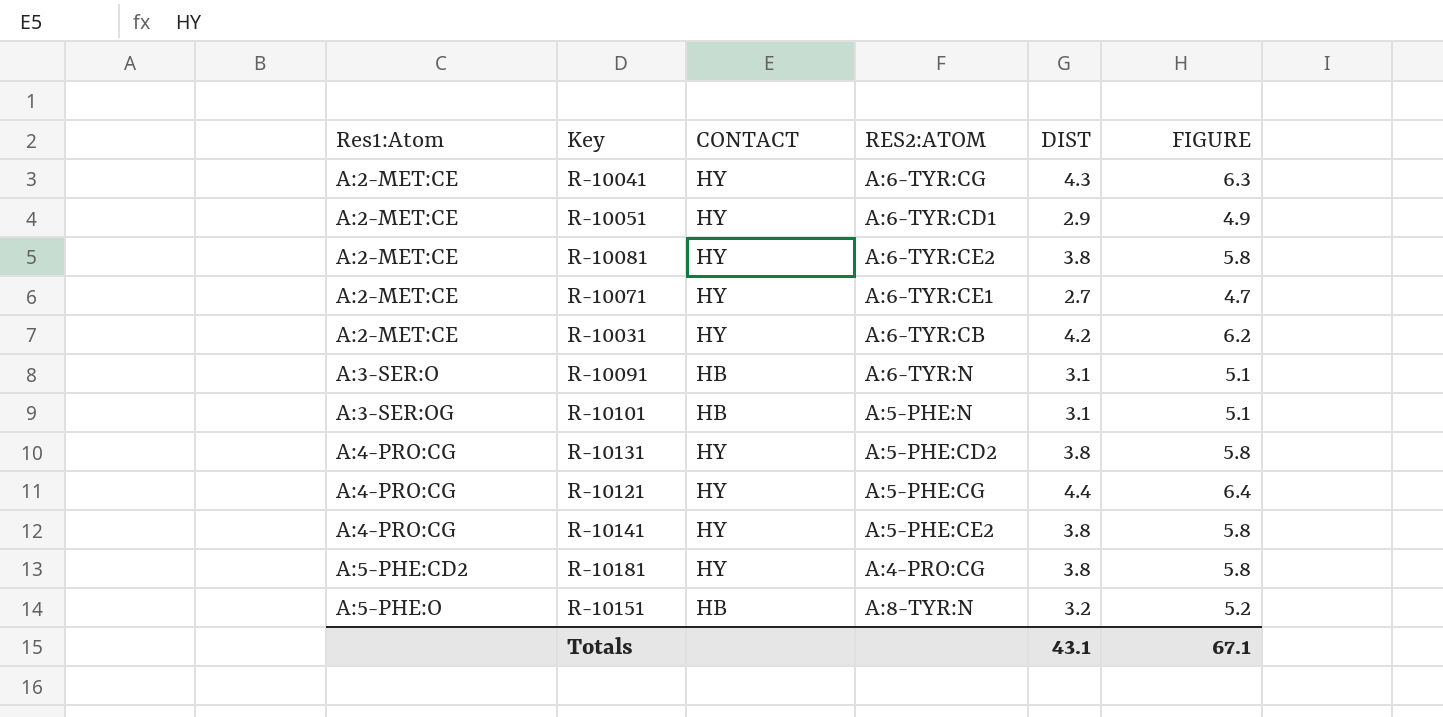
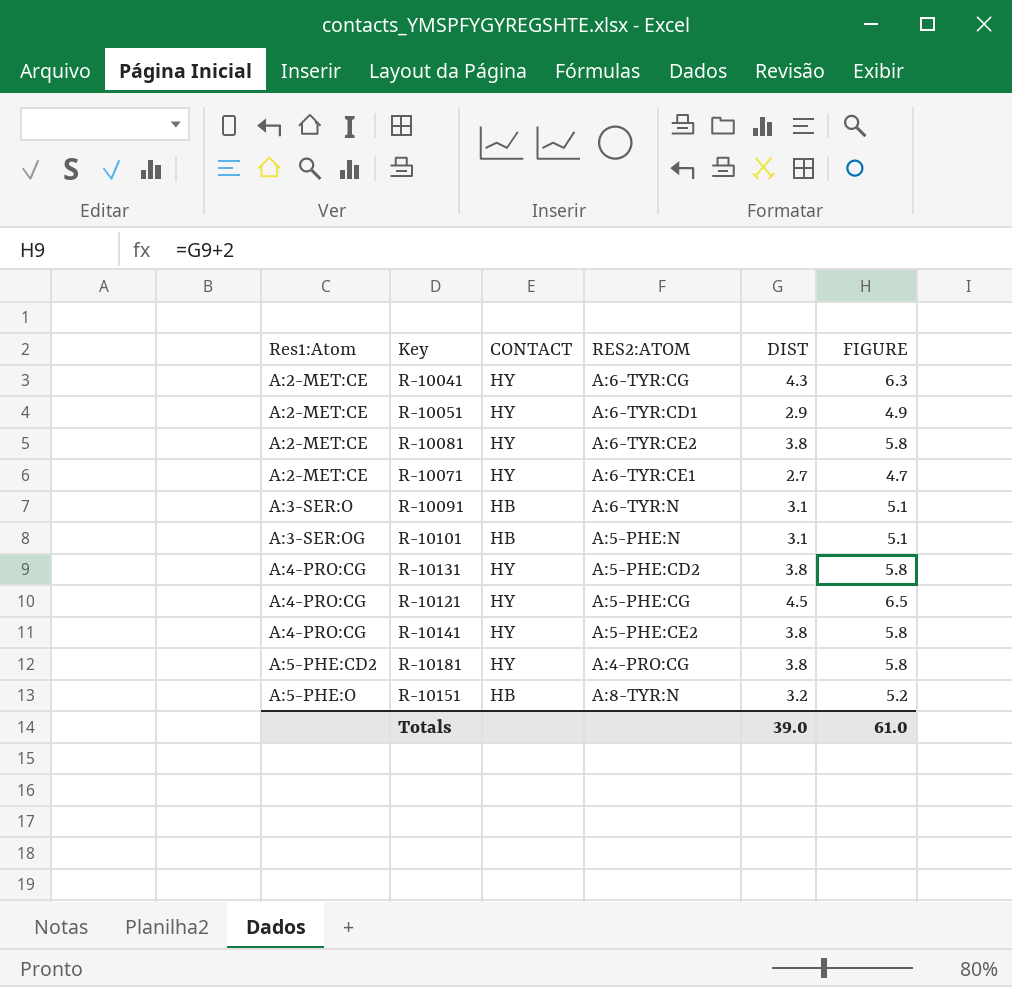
row R-10031: A:2-MET:CE | HY | A:6-TYR:CB | 4.2 | 6.2 -> none
R-10121 | DIST: 4.4 -> 4.5
R-10121 | FIGURE: 6.4 -> 6.5
Totals | DIST: 43.1 -> 39.0
Totals | FIGURE: 67.1 -> 61.0

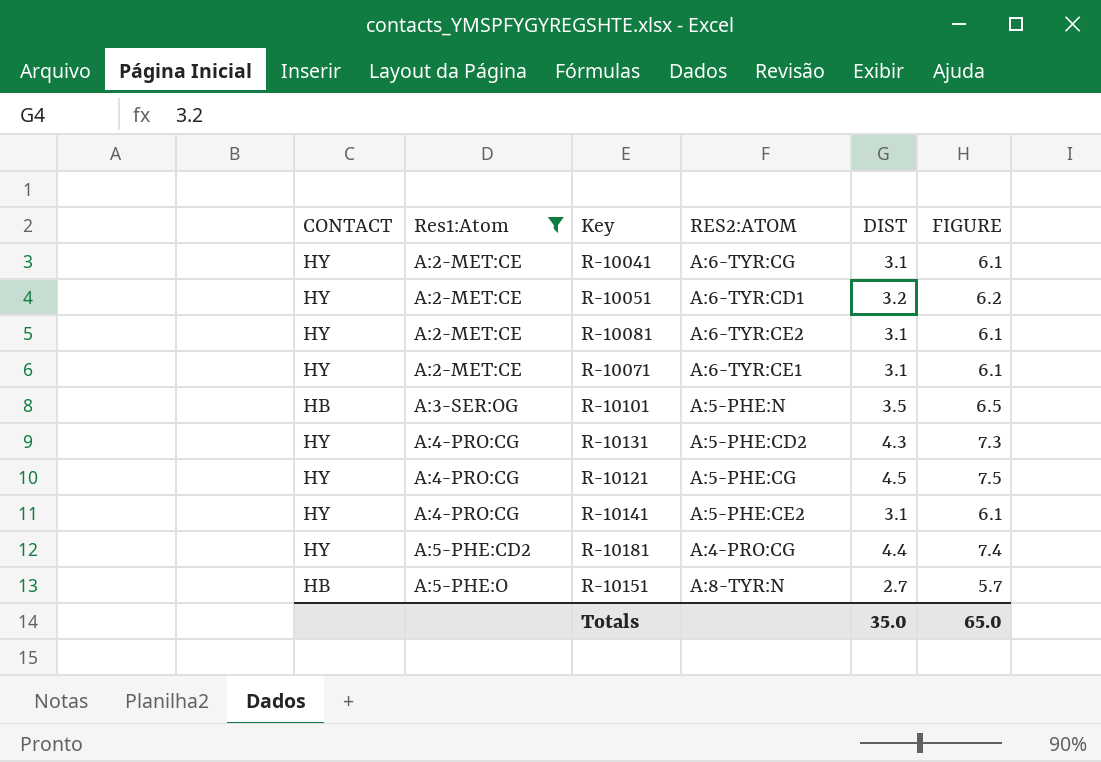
filter: none -> Res1:Atom != A:3-SER:O
column CONTACT | position: 3 -> 1
column FIGURE | formula: [DIST] + 2 -> [DIST] + 3
R-10041 | DIST: 4.3 -> 3.1
R-10051 | DIST: 2.9 -> 3.2
R-10081 | DIST: 3.8 -> 3.1
R-10071 | DIST: 2.7 -> 3.1
R-10101 | DIST: 3.1 -> 3.5
R-10131 | DIST: 3.8 -> 4.3
R-10141 | DIST: 3.8 -> 3.1
R-10181 | DIST: 3.8 -> 4.4
R-10151 | DIST: 3.2 -> 2.7
Totals | DIST: 39.0 -> 35.0
Totals | FIGURE: 61.0 -> 65.0

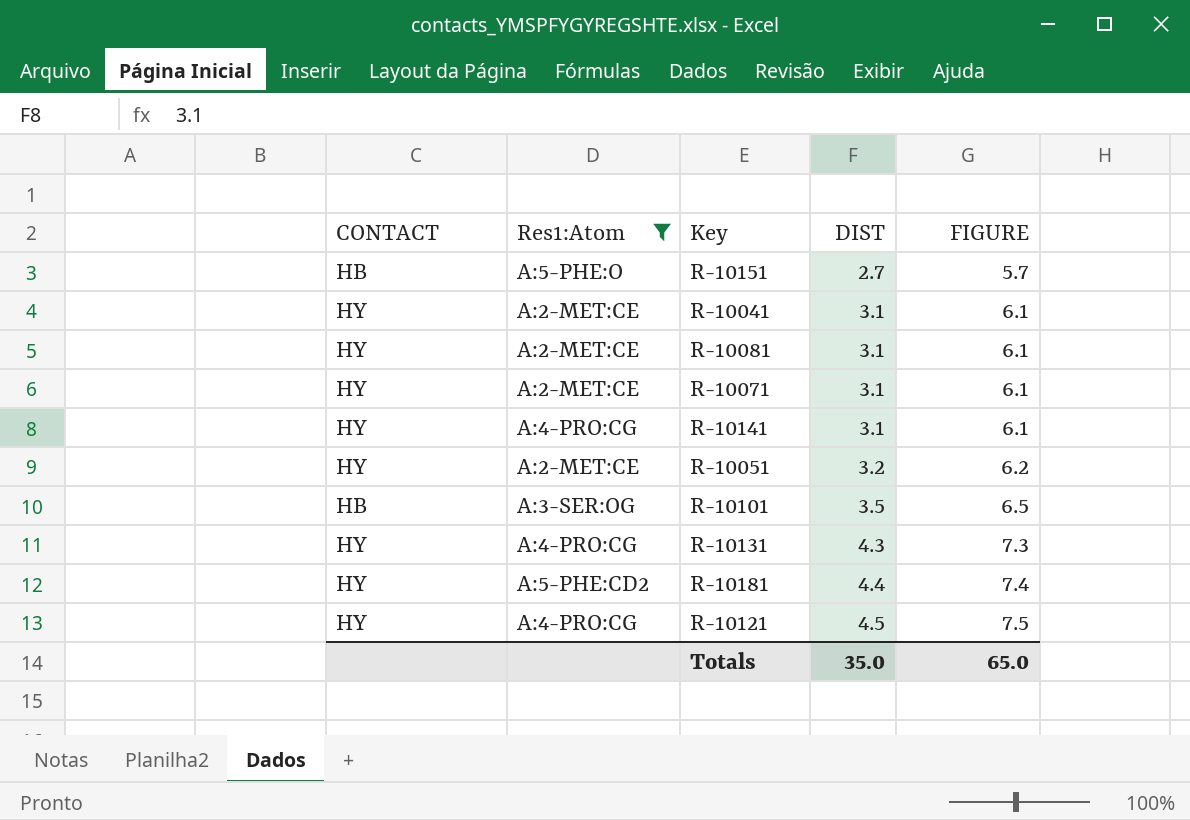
row order: Res1:Atom ascending -> DIST ascending
column RES2:ATOM | position: 4 -> none

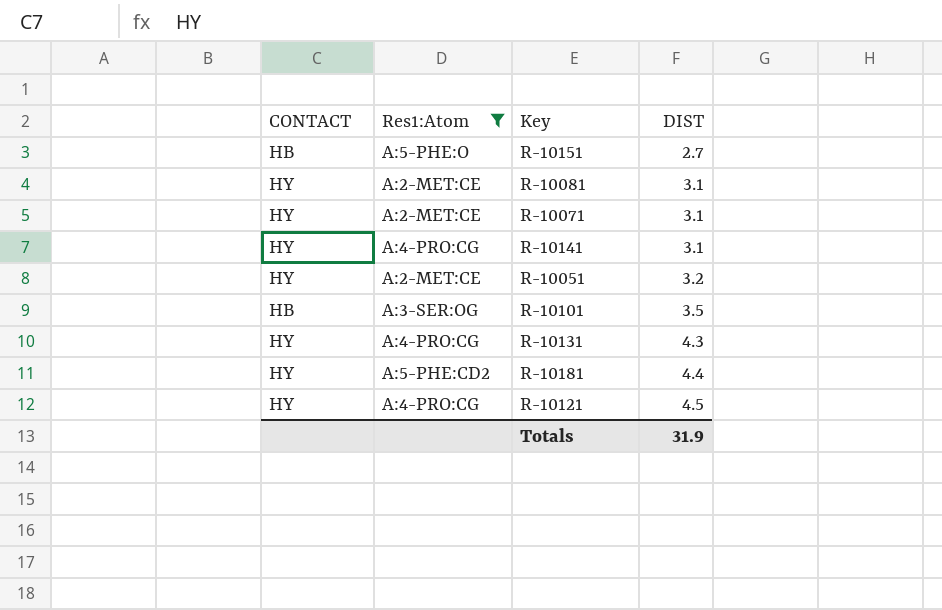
column FIGURE | formula: [DIST] + 3 -> none
row R-10041: HY | A:2-MET:CE | 3.1 | 6.1 -> none
Totals | DIST: 35.0 -> 31.9

